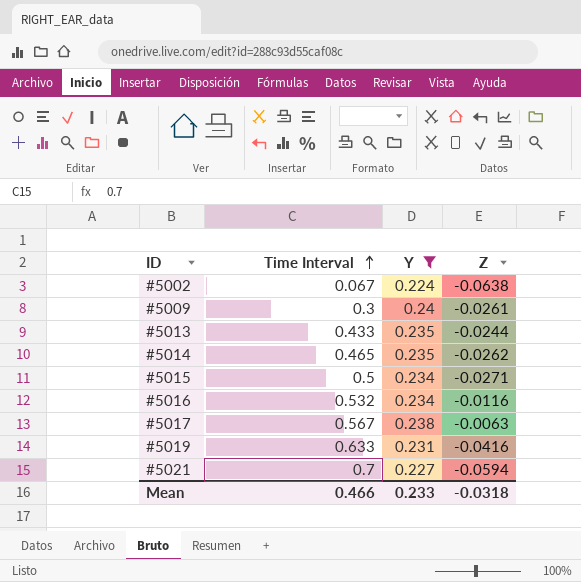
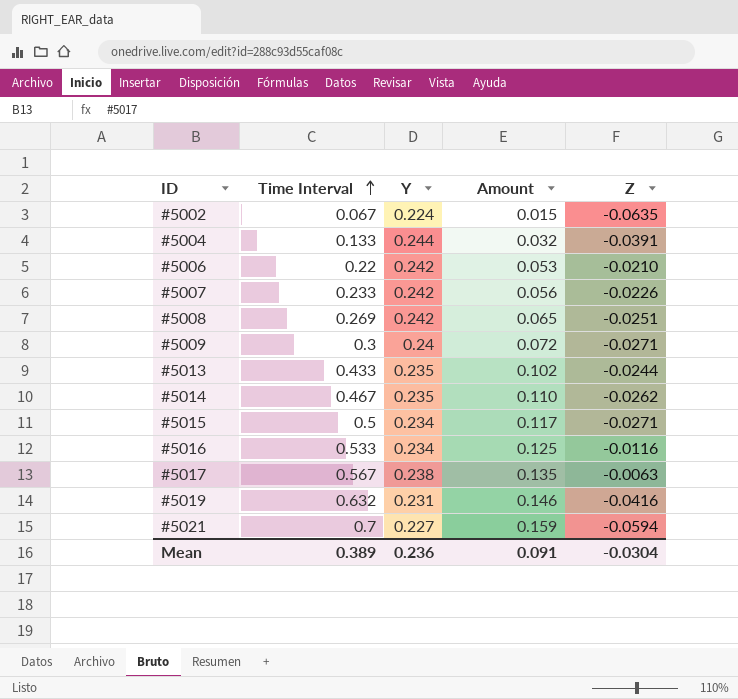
filter: Y <= 0.24 -> none
column Amount | formula: none -> [Time Interval] * [Y]
#5002 | Z: -0.0638 -> -0.0635
#5009 | Z: -0.0261 -> -0.0271
#5014 | Time Interval: 0.465 -> 0.467
#5016 | Time Interval: 0.532 -> 0.533
#5019 | Time Interval: 0.633 -> 0.632
Mean | Time Interval: 0.466 -> 0.389
Mean | Y: 0.233 -> 0.236
Mean | Z: -0.0318 -> -0.0304

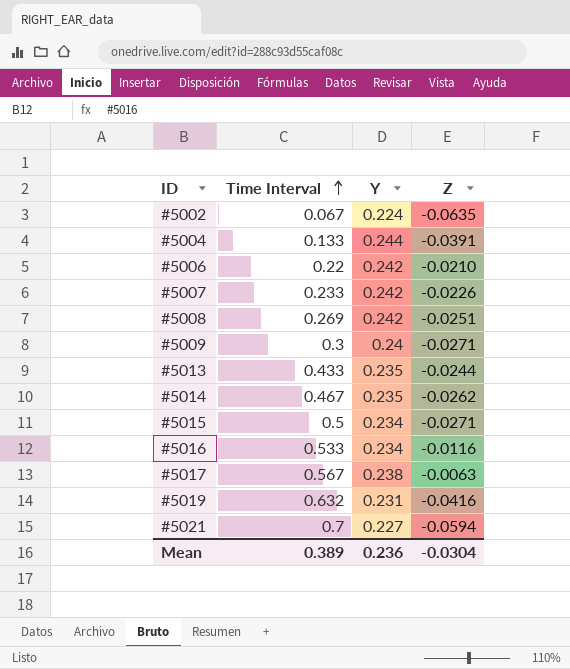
column Amount | formula: [Time Interval] * [Y] -> none

